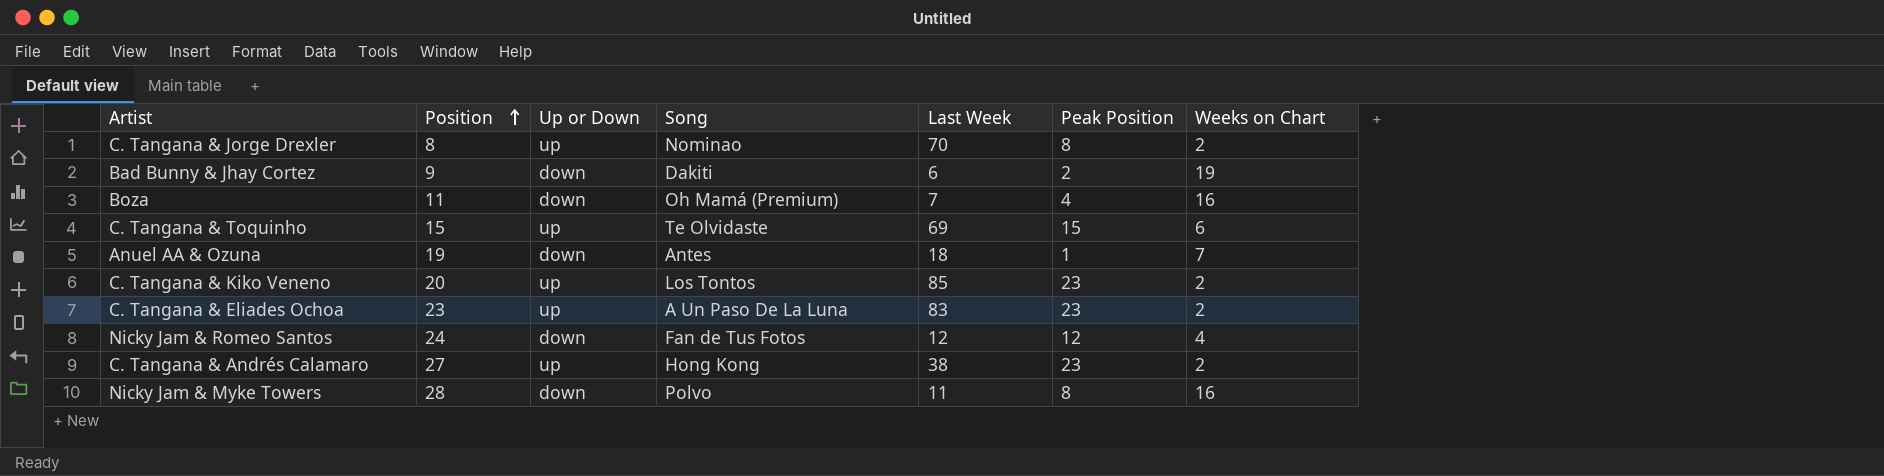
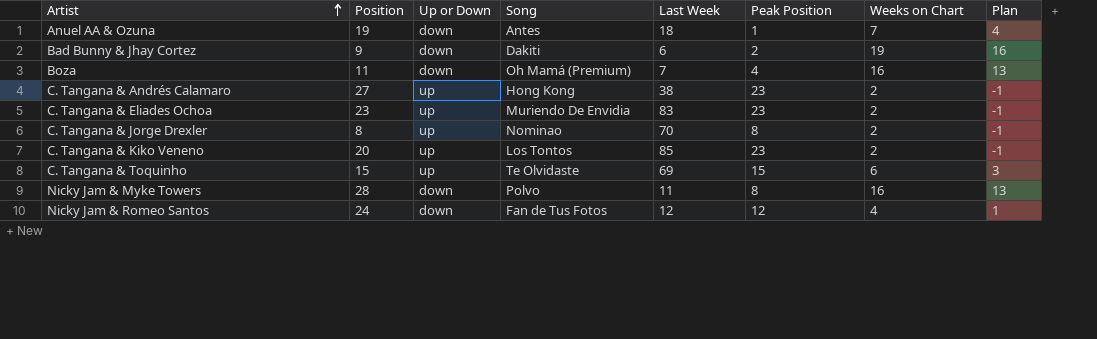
row order: Position ascending -> Artist ascending
column Plan | formula: none -> [Weeks on Chart] - 3
C. Tangana & Eliades Ochoa | Song: A Un Paso De La Luna -> Muriendo De Envidia

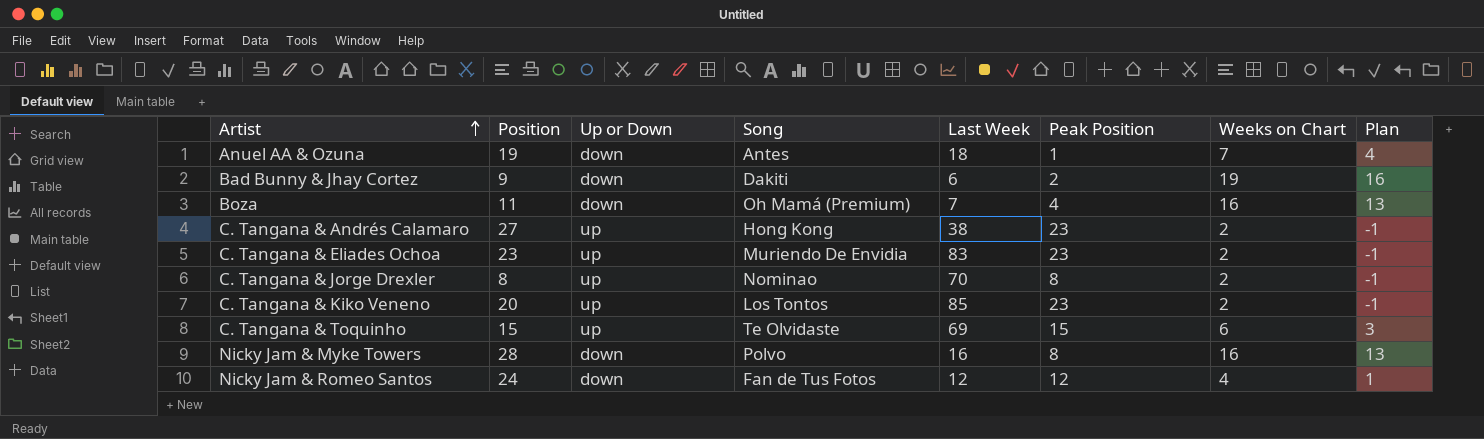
Nicky Jam & Myke Towers | Last Week: 11 -> 16

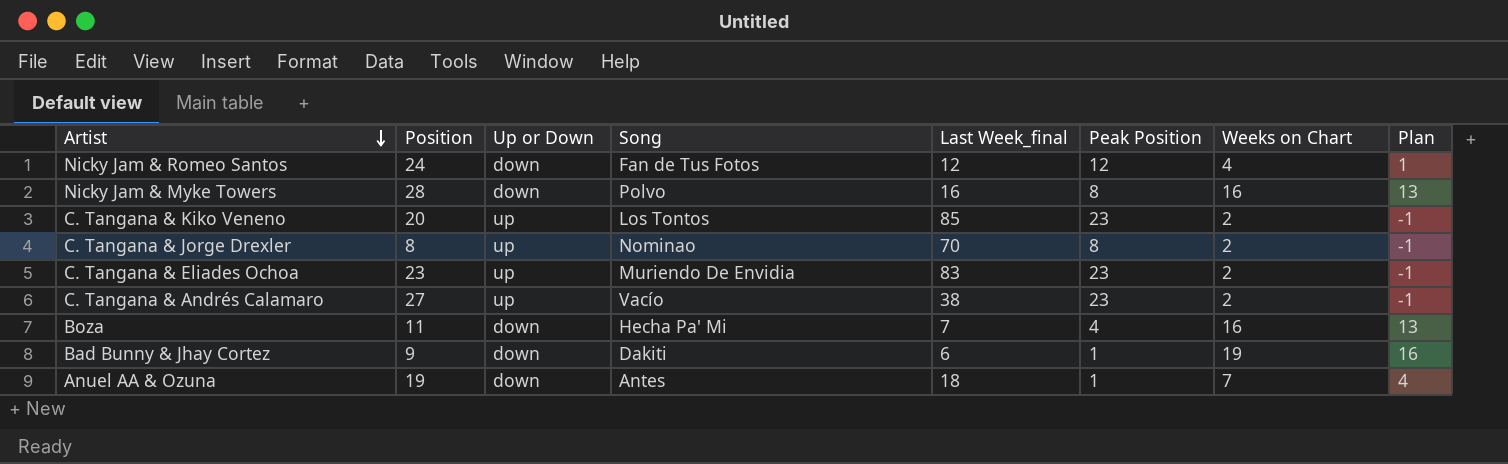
row order: Artist ascending -> Artist descending
column name: Last Week -> Last Week_final
row C. Tangana & Toquinho: 15 | up | Te Olvidaste | 69 | 15 | 6 | 3 -> none
C. Tangana & Andrés Calamaro | Song: Hong Kong -> Vacío
Boza | Song: Oh Mamá (Premium) -> Hecha Pa' Mi
Bad Bunny & Jhay Cortez | Peak Position: 2 -> 1

